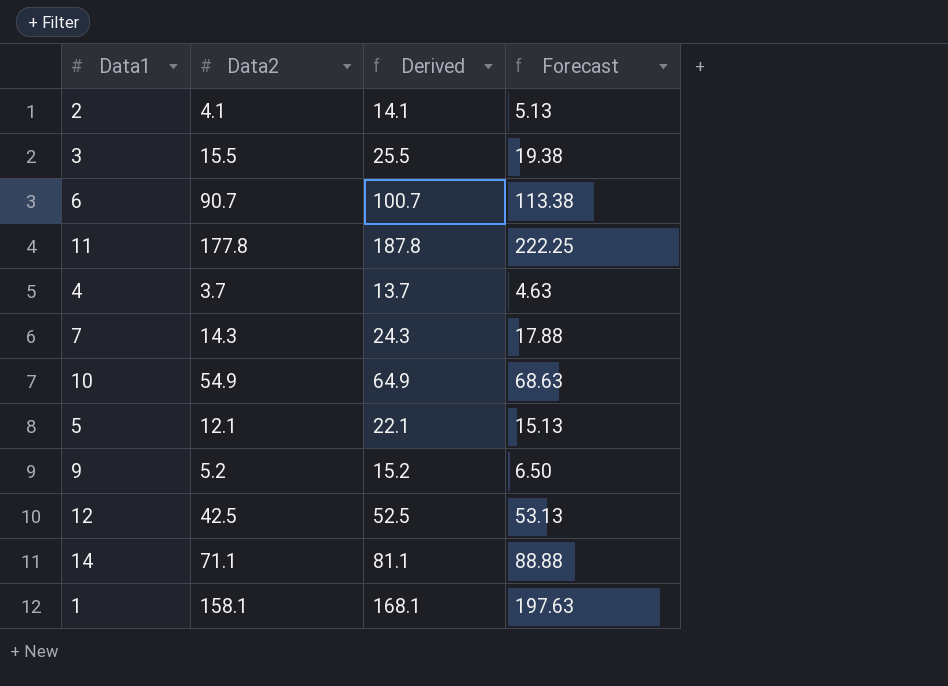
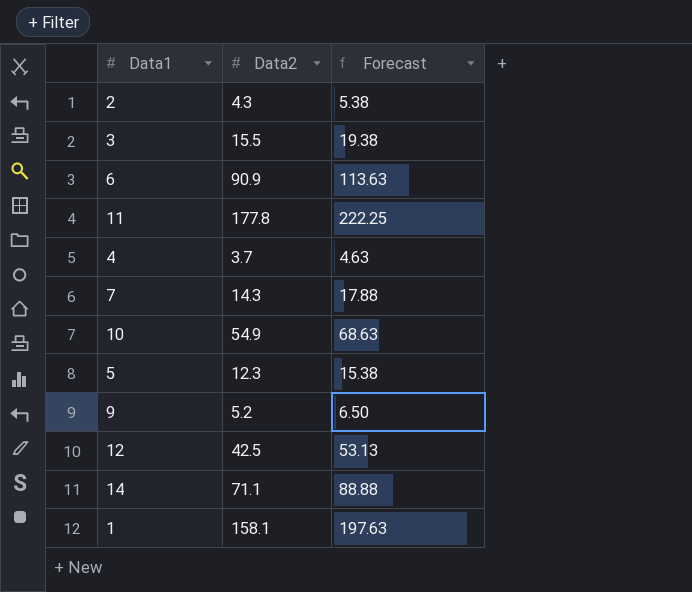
column Derived | formula: [Data2] + 10 -> none
2 | Data2: 4.1 -> 4.3
2 | Forecast: 5.13 -> 5.38
6 | Data2: 90.7 -> 90.9
6 | Forecast: 113.38 -> 113.63
5 | Data2: 12.1 -> 12.3
5 | Forecast: 15.13 -> 15.38

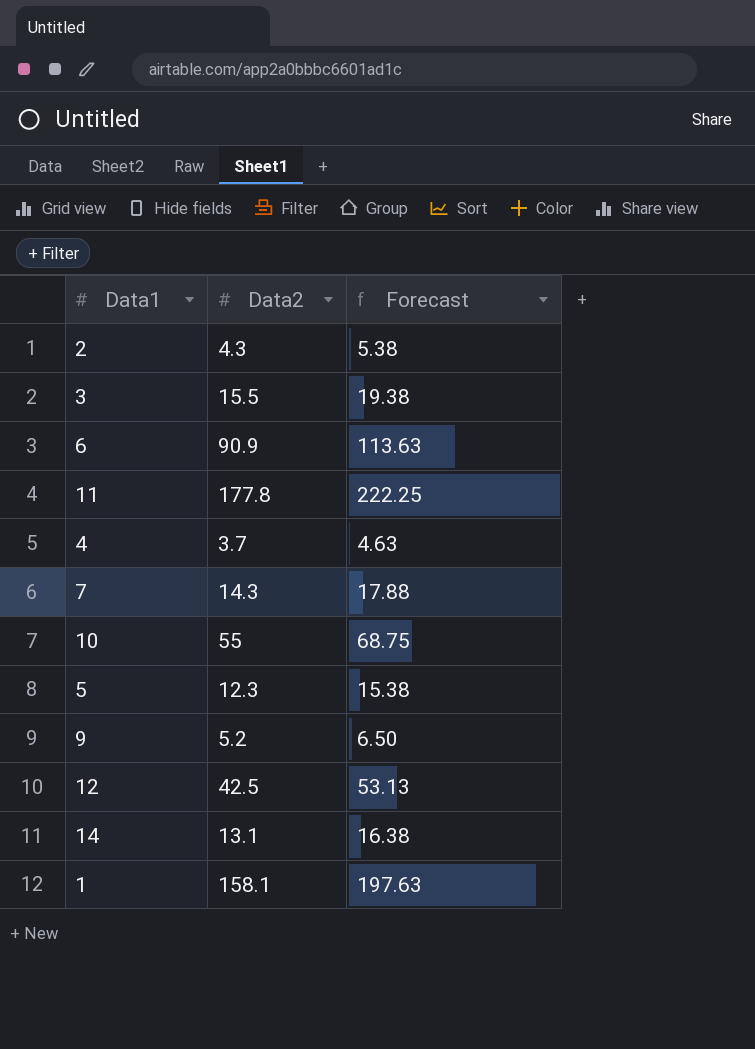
10 | Data2: 54.9 -> 55
10 | Forecast: 68.63 -> 68.75
14 | Data2: 71.1 -> 13.1
14 | Forecast: 88.88 -> 16.38

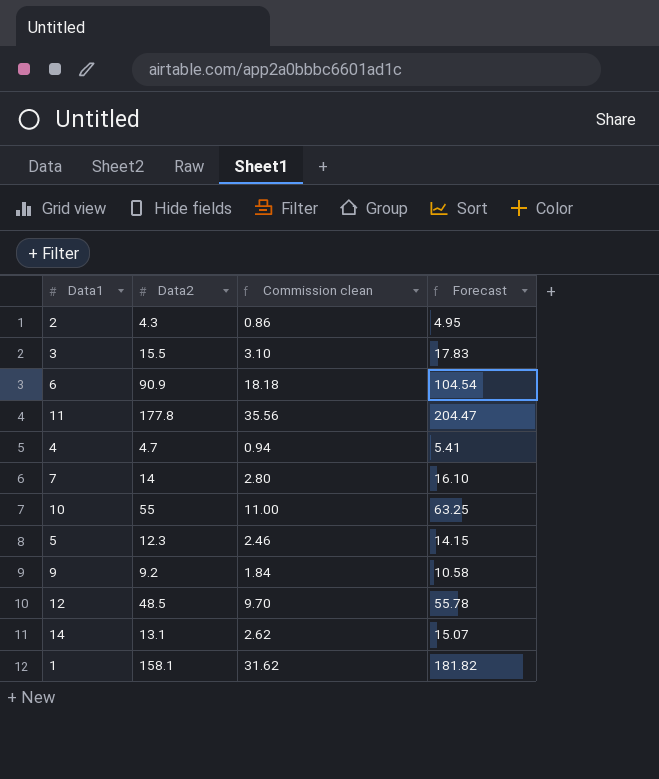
column Commission clean | formula: none -> [Data2] * 0.2
column Forecast | formula: [Data2] * 1.25 -> [Data2] * 1.15
4 | Data2: 3.7 -> 4.7
7 | Data2: 14.3 -> 14
9 | Data2: 5.2 -> 9.2
12 | Data2: 42.5 -> 48.5

